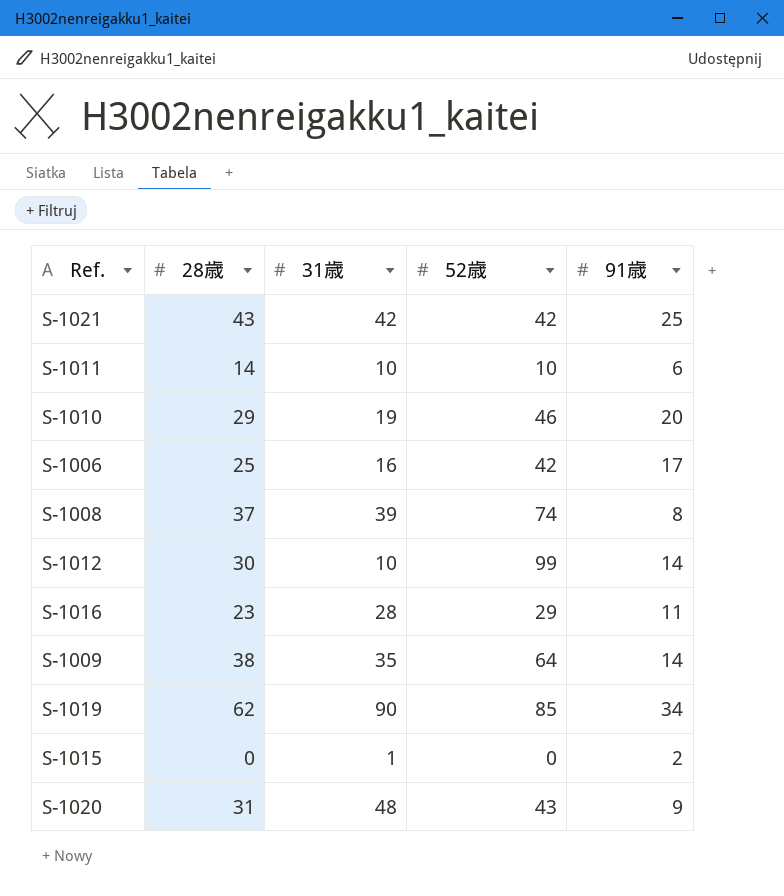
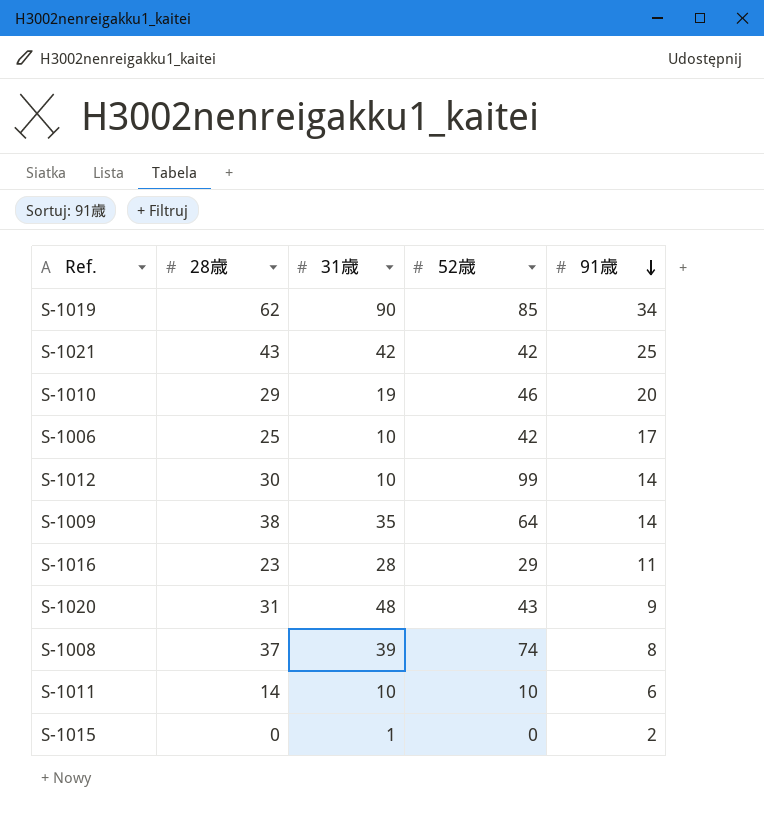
row order: none -> 91歳 descending
S-1006 | 31歳: 16 -> 10

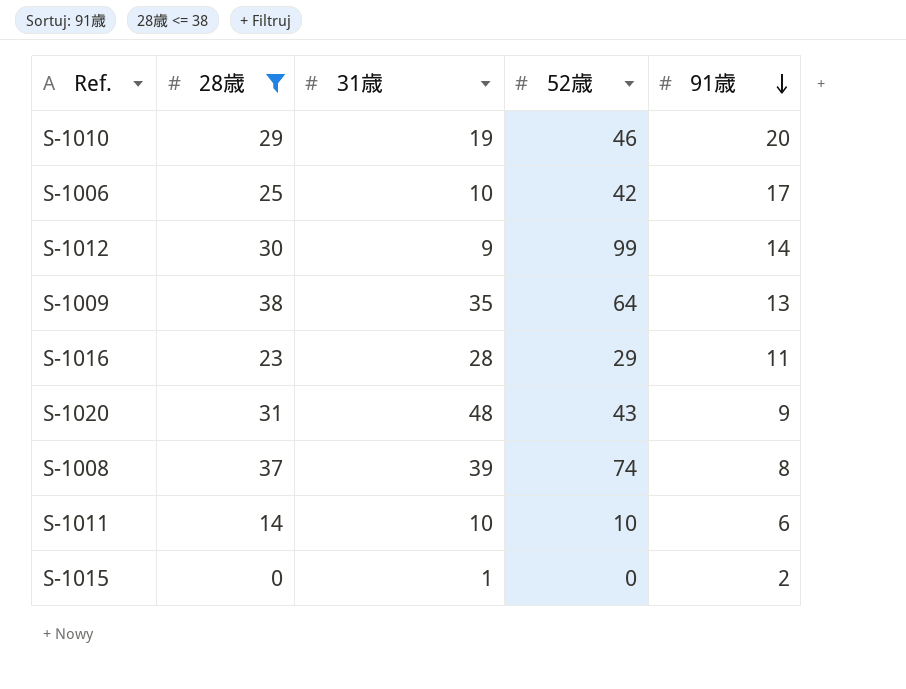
filter: none -> 28歳 <= 38
S-1012 | 31歳: 10 -> 9
S-1009 | 91歳: 14 -> 13

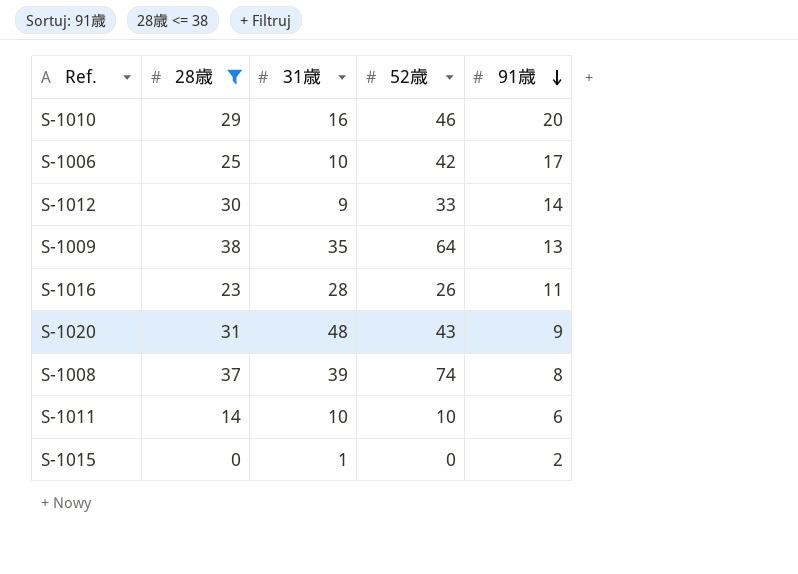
S-1010 | 31歳: 19 -> 16
S-1012 | 52歳: 99 -> 33
S-1016 | 52歳: 29 -> 26

